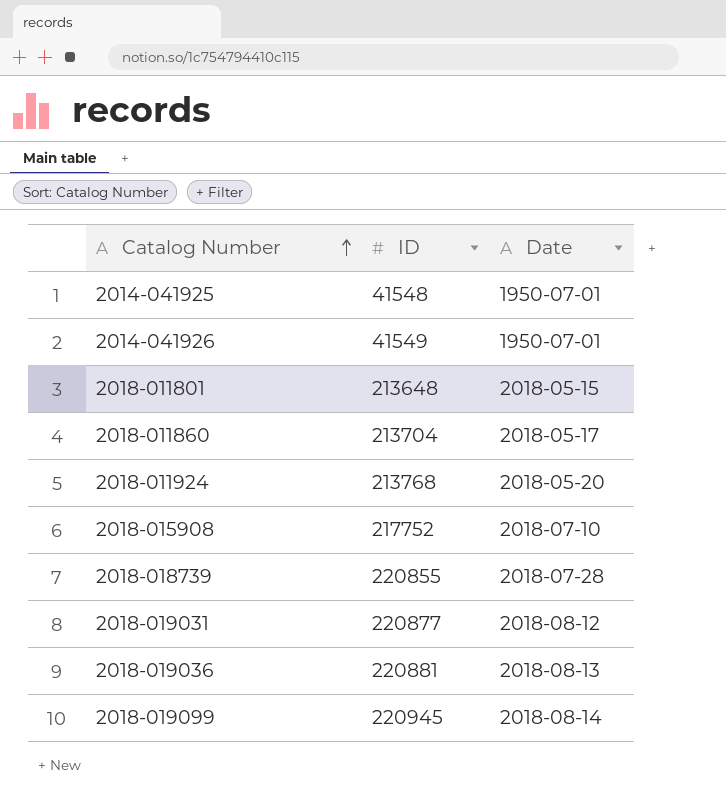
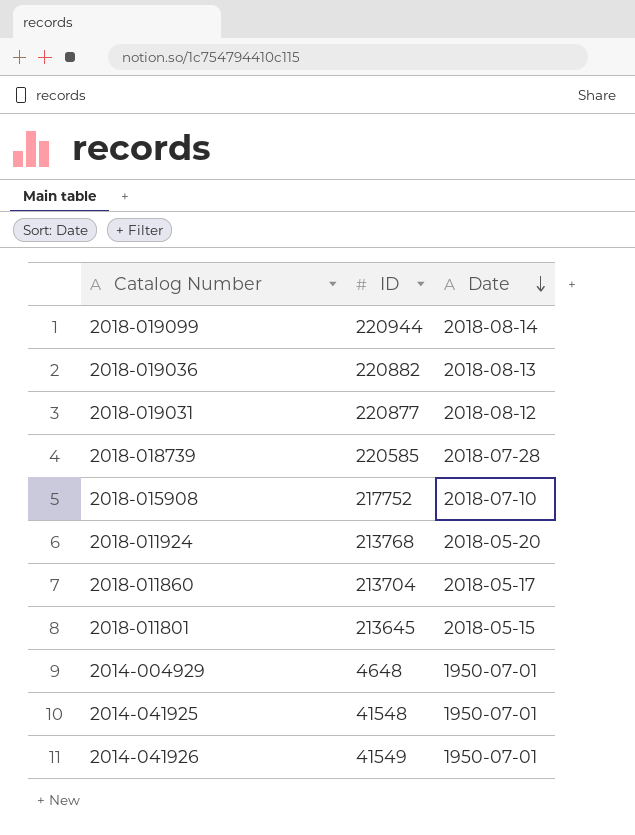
row order: Catalog Number ascending -> Date descending
2018-019099 | ID: 220945 -> 220944
2018-019036 | ID: 220881 -> 220882
2018-018739 | ID: 220855 -> 220585
2018-011801 | ID: 213648 -> 213645
row 2014-004929: none -> 4648 | 1950-07-01

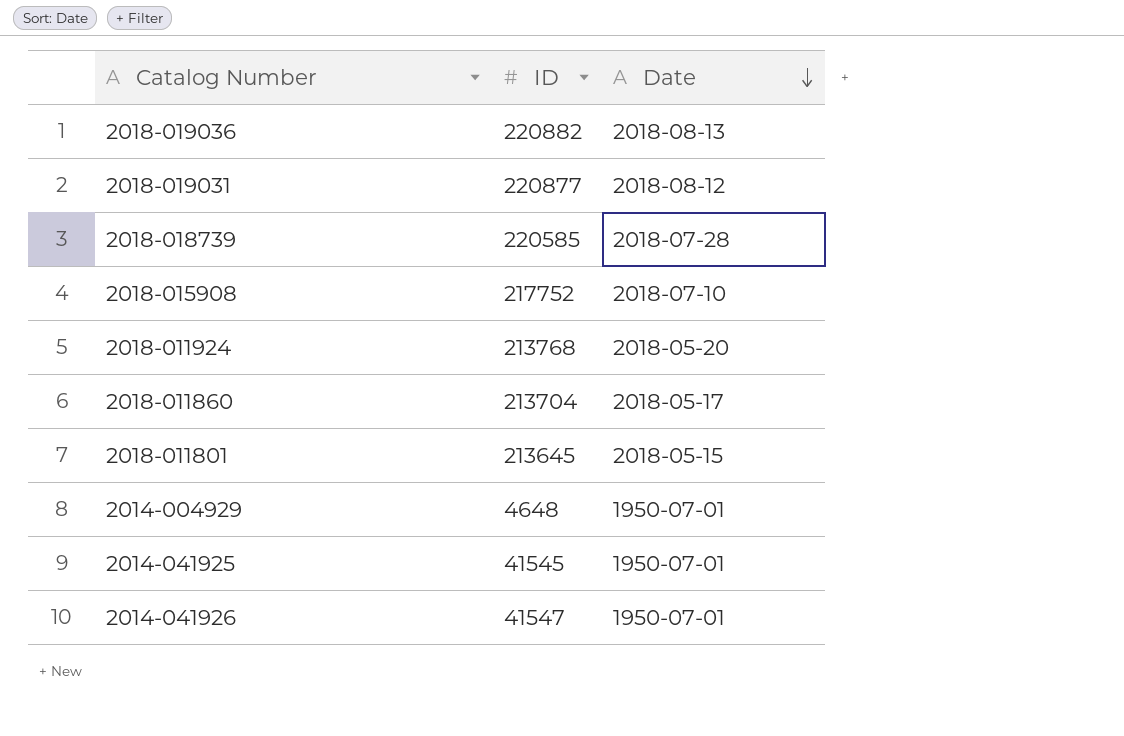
row 2018-019099: 220944 | 2018-08-14 -> none
2014-041925 | ID: 41548 -> 41545
2014-041926 | ID: 41549 -> 41547

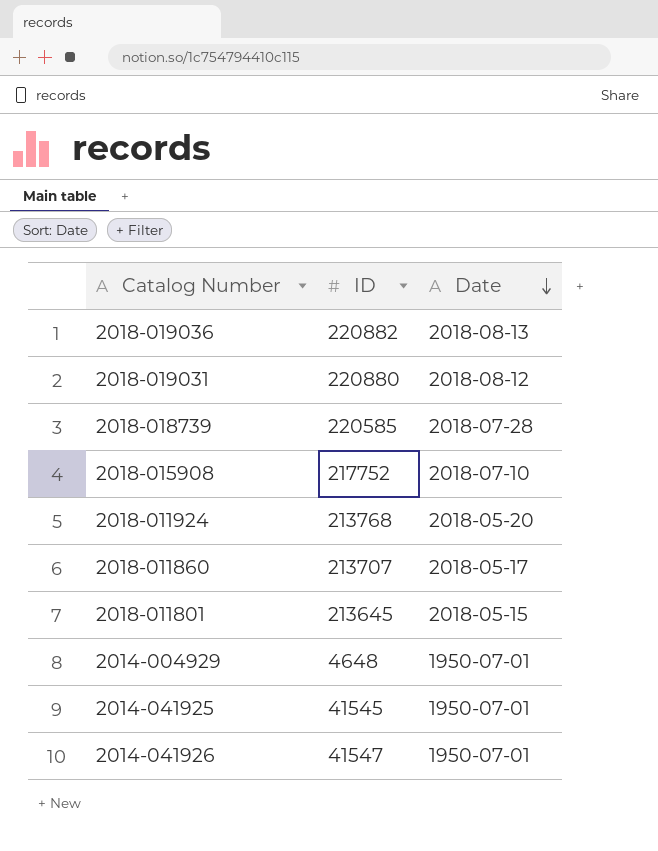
2018-019031 | ID: 220877 -> 220880
2018-011860 | ID: 213704 -> 213707

